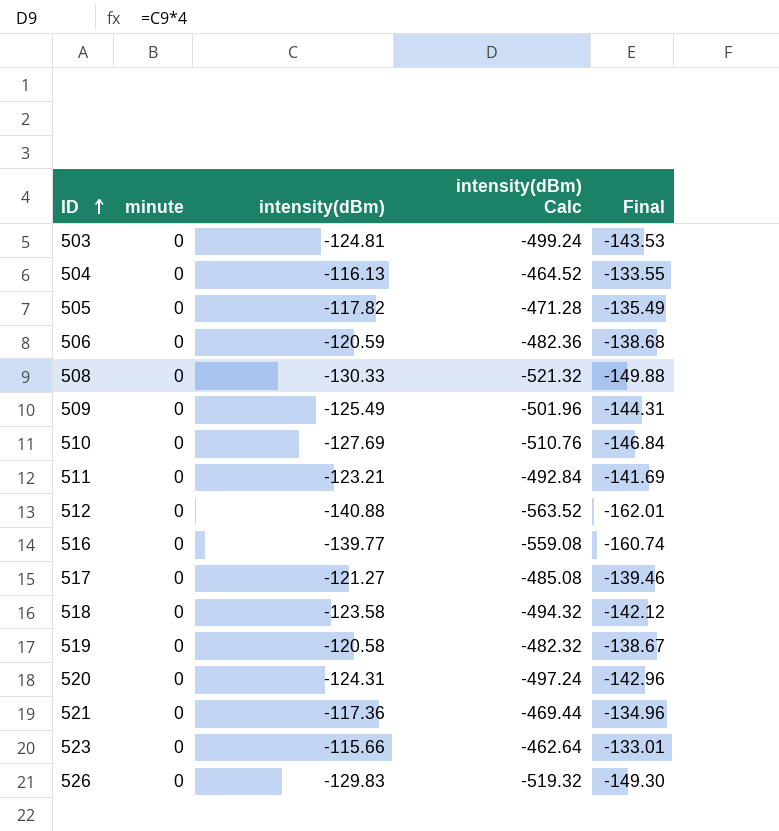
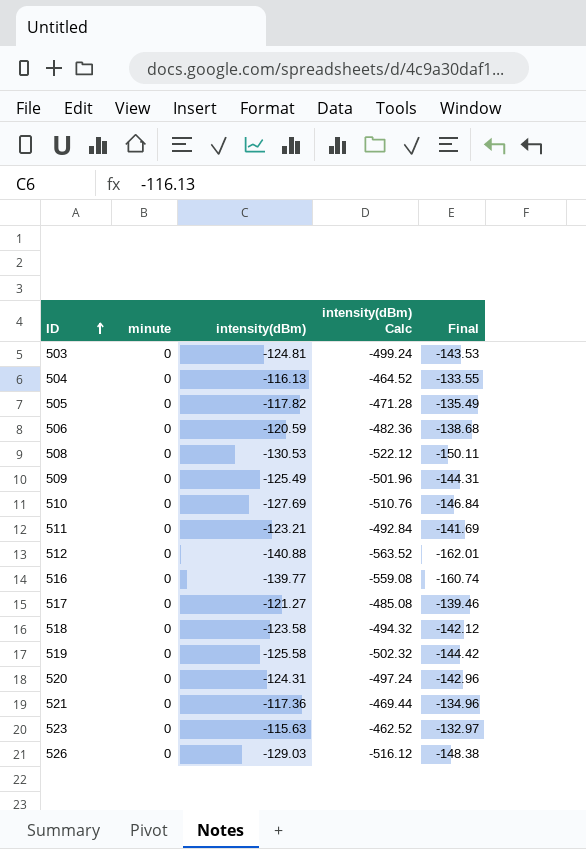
508 | intensity(dBm): -130.33 -> -130.53
508 | intensity(dBm) Calc: -521.32 -> -522.12
508 | Final: -149.88 -> -150.11
519 | intensity(dBm): -120.58 -> -125.58
519 | intensity(dBm) Calc: -482.32 -> -502.32
519 | Final: -138.67 -> -144.42
523 | intensity(dBm): -115.66 -> -115.63
523 | intensity(dBm) Calc: -462.64 -> -462.52
523 | Final: -133.01 -> -132.97
526 | intensity(dBm): -129.83 -> -129.03
526 | intensity(dBm) Calc: -519.32 -> -516.12
526 | Final: -149.30 -> -148.38

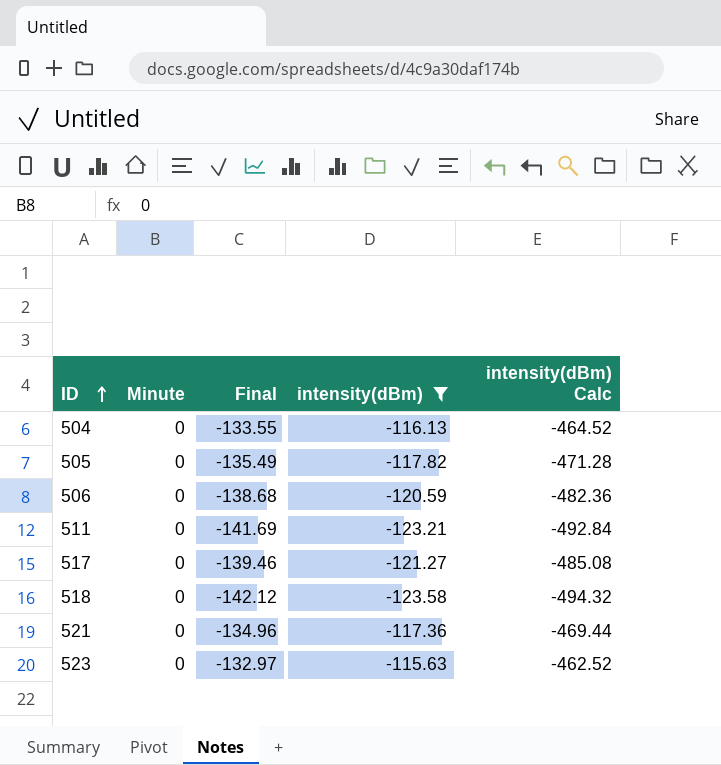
filter: none -> intensity(dBm) >= -123.58
column name: minute -> Minute
column Final | position: 5 -> 3

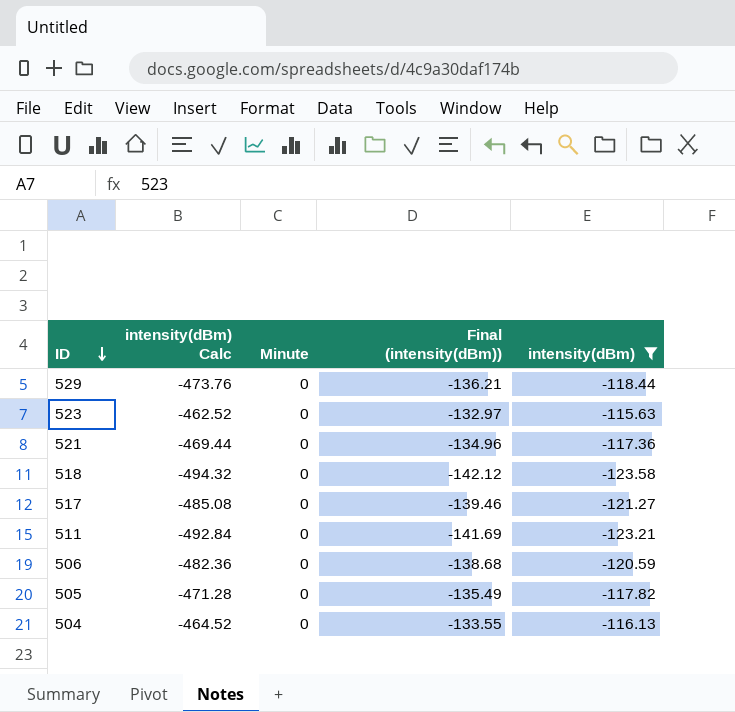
row order: ID ascending -> ID descending
column intensity(dBm) Calc | position: 5 -> 2
column name: Final -> Final (intensity(dBm))
row 529: none -> -473.76 | 0 | -136.21 | -118.44

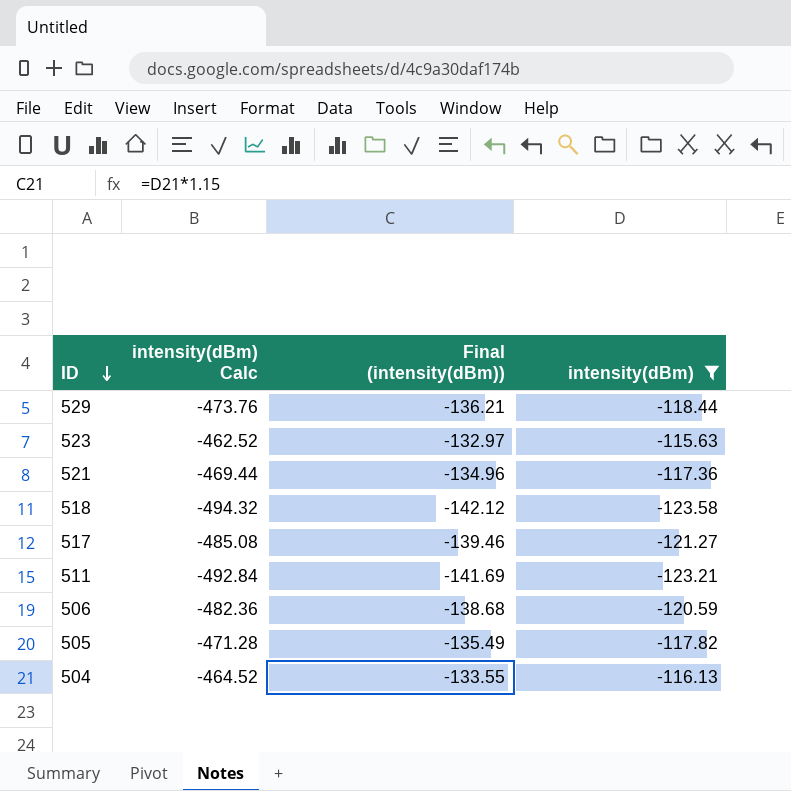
column Minute | position: 3 -> none

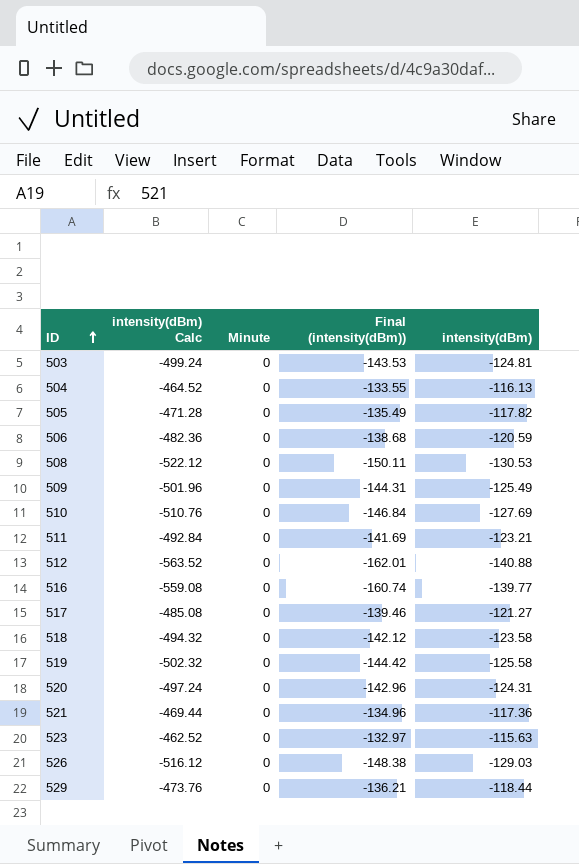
filter: intensity(dBm) >= -123.58 -> none
row order: ID descending -> ID ascending
column Minute | position: none -> 3

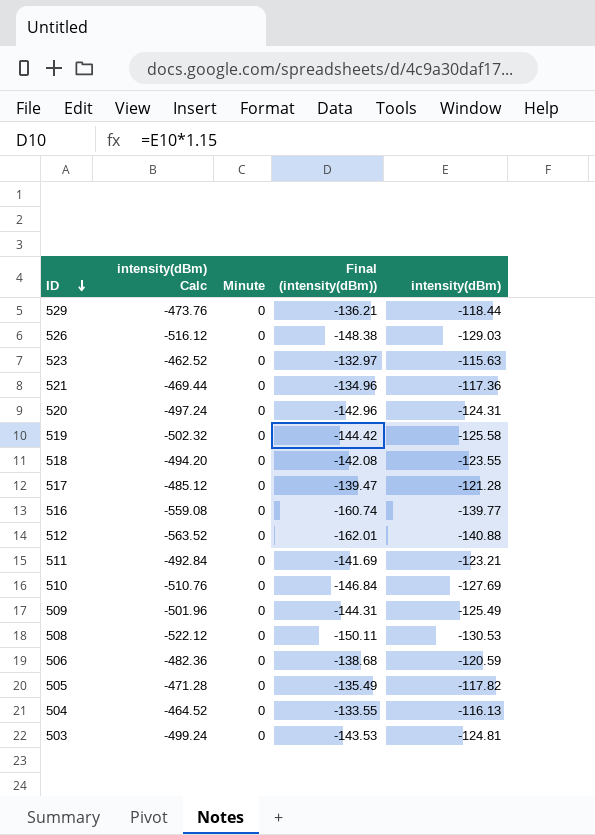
row order: ID ascending -> ID descending
518 | intensity(dBm) Calc: -494.32 -> -494.20
518 | Final (intensity(dBm)): -142.12 -> -142.08
518 | intensity(dBm): -123.58 -> -123.55
517 | intensity(dBm) Calc: -485.08 -> -485.12
517 | Final (intensity(dBm)): -139.46 -> -139.47
517 | intensity(dBm): -121.27 -> -121.28

